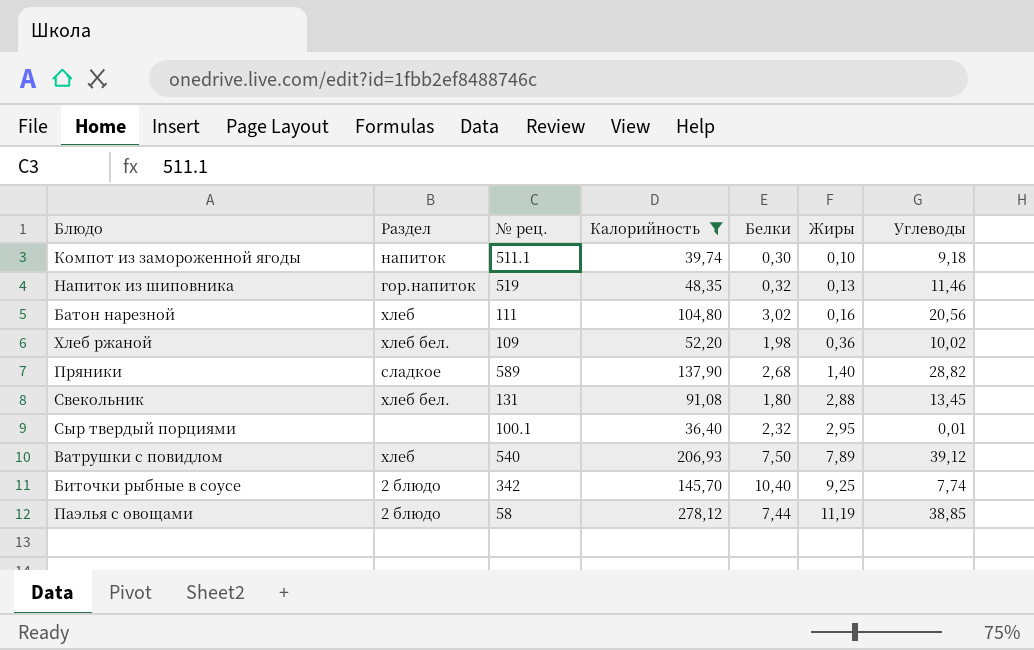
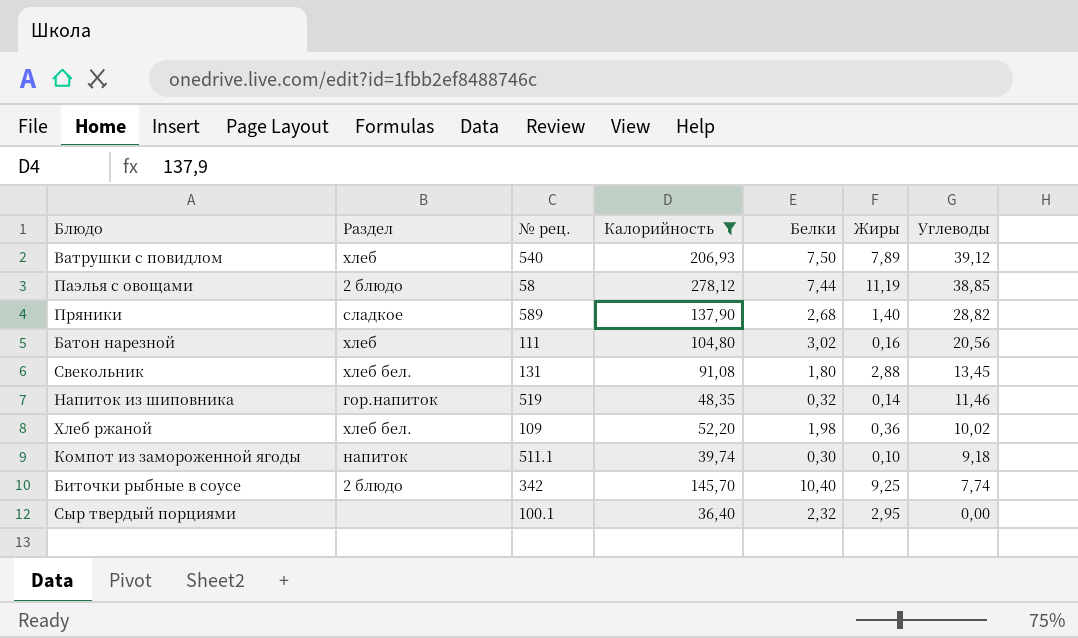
row order: Жиры ascending -> Углеводы descending
Напиток из шиповника | Жиры: 0,13 -> 0,14
Сыр твердый порциями | Углеводы: 0,01 -> 0,00

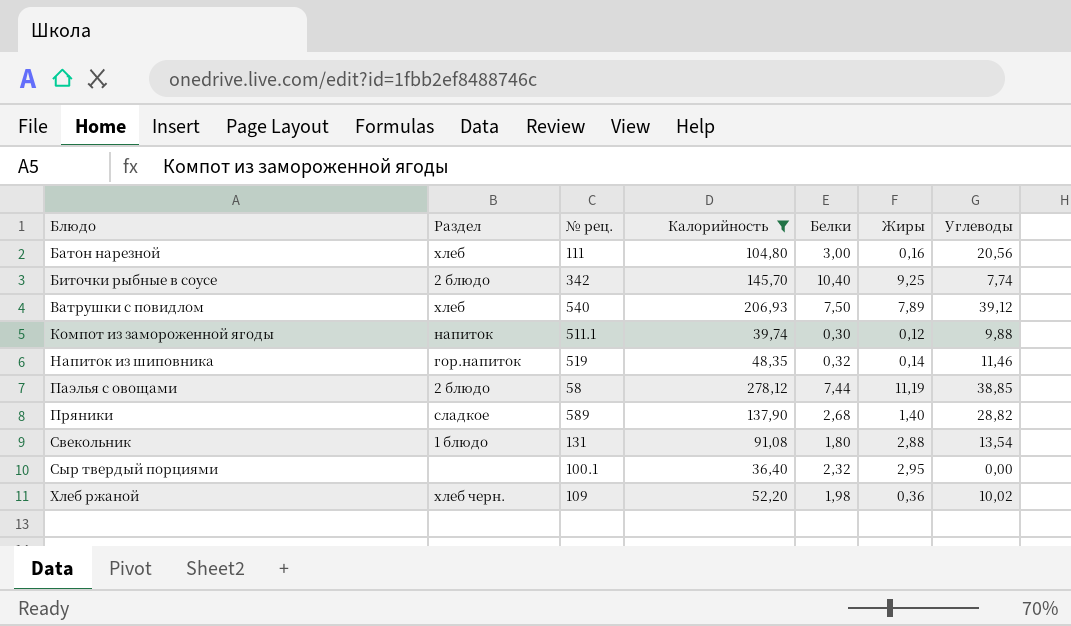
row order: Углеводы descending -> Блюдо ascending
Батон нарезной | Белки: 3,02 -> 3,00
Компот из замороженной ягоды | Жиры: 0,10 -> 0,12
Компот из замороженной ягоды | Углеводы: 9,18 -> 9,88
Свекольник | Раздел: хлеб бел. -> 1 блюдо
Свекольник | Углеводы: 13,45 -> 13,54
Хлеб ржаной | Раздел: хлеб бел. -> хлеб черн.

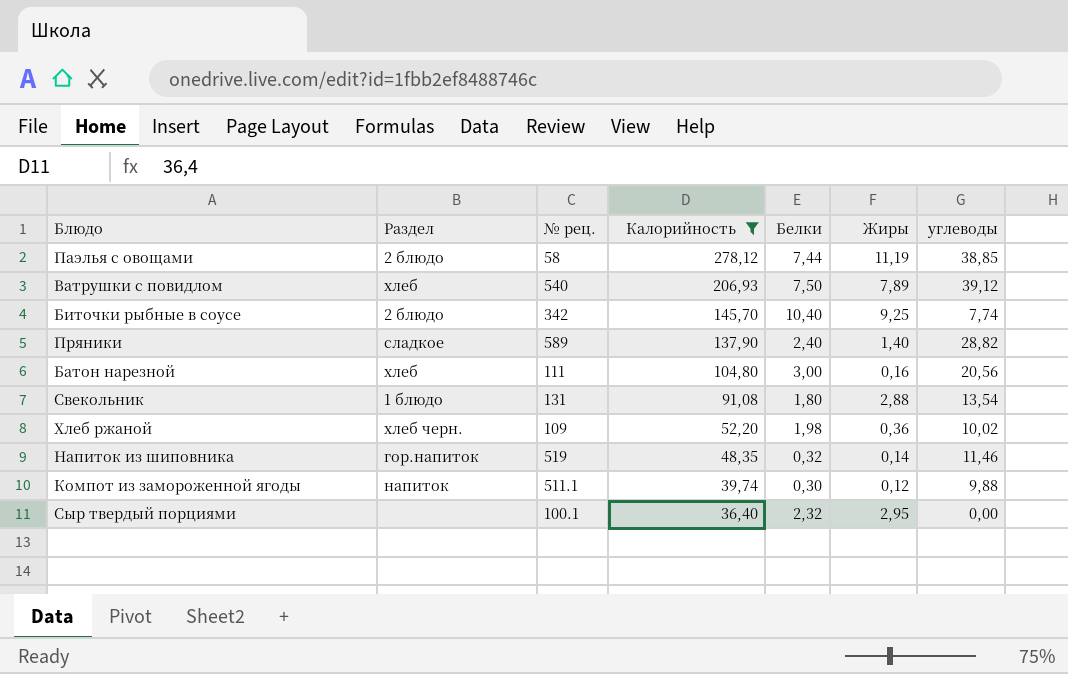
row order: Блюдо ascending -> Калорийность descending
column name: Углеводы -> углеводы
Пряники | Белки: 2,68 -> 2,40

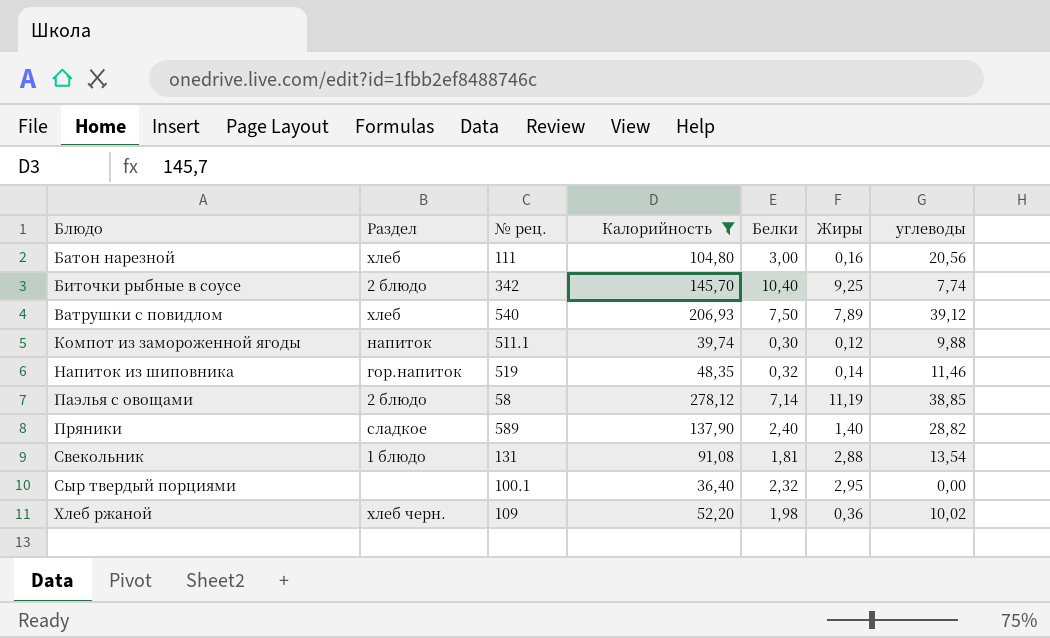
row order: Калорийность descending -> Блюдо ascending
Паэлья с овощами | Белки: 7,44 -> 7,14
Свекольник | Белки: 1,80 -> 1,81

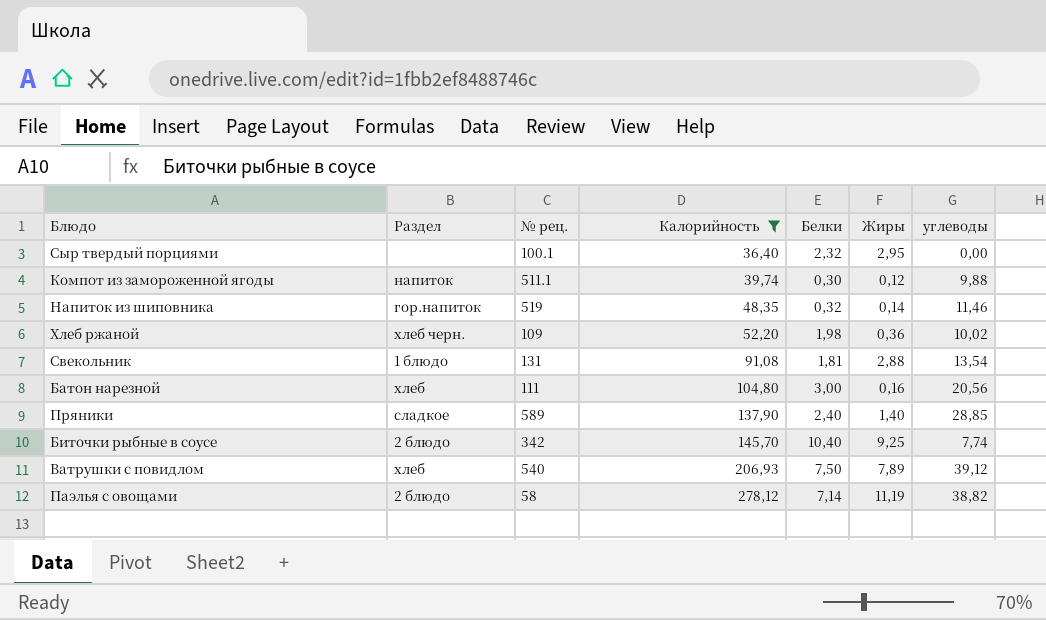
row order: Блюдо ascending -> Калорийность ascending
Пряники | углеводы: 28,82 -> 28,85
Паэлья с овощами | углеводы: 38,85 -> 38,82

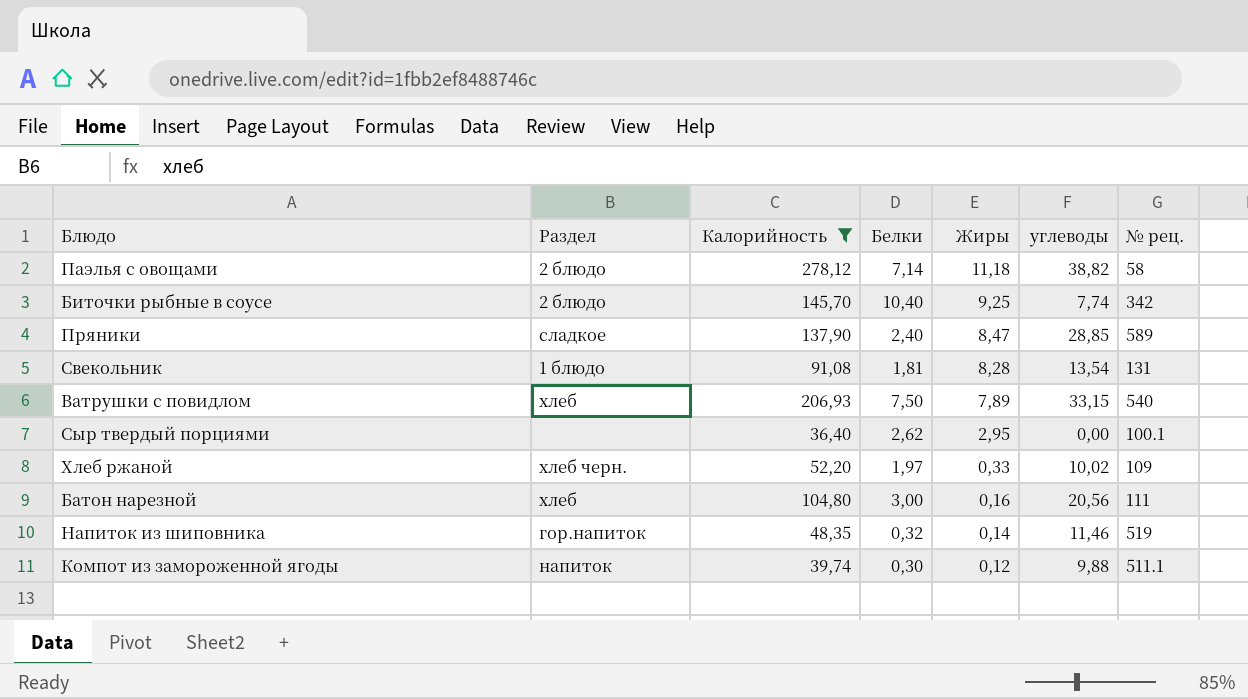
row order: Калорийность ascending -> Жиры descending
column № рец. | position: 3 -> 7
Паэлья с овощами | Жиры: 11,19 -> 11,18
Пряники | Жиры: 1,40 -> 8,47
Свекольник | Жиры: 2,88 -> 8,28
Ватрушки с повидлом | углеводы: 39,12 -> 33,15
Сыр твердый порциями | Белки: 2,32 -> 2,62
Хлеб ржаной | Белки: 1,98 -> 1,97
Хлеб ржаной | Жиры: 0,36 -> 0,33

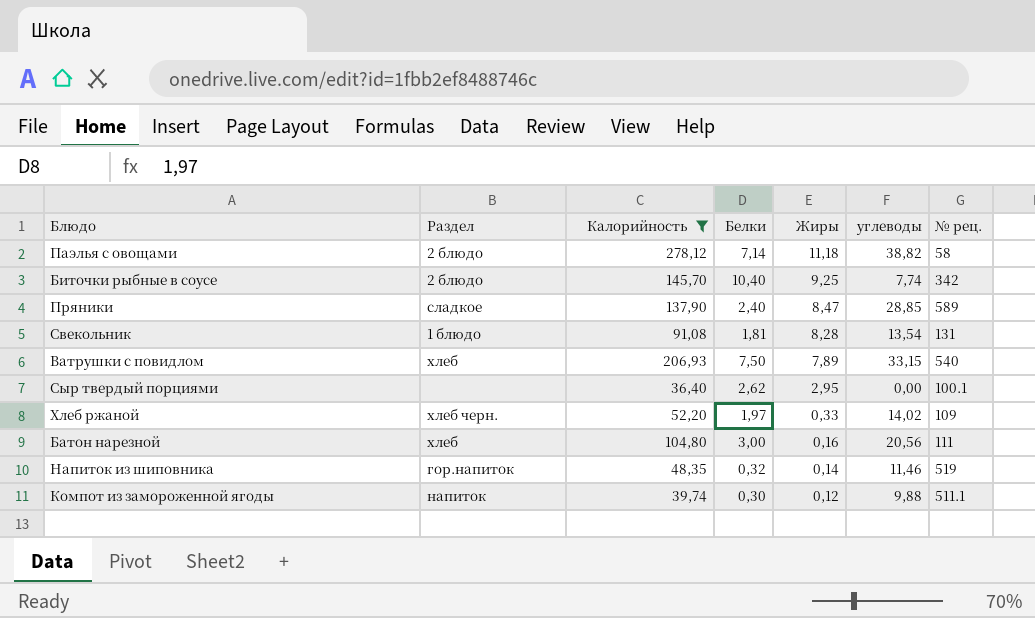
Хлеб ржаной | углеводы: 10,02 -> 14,02

